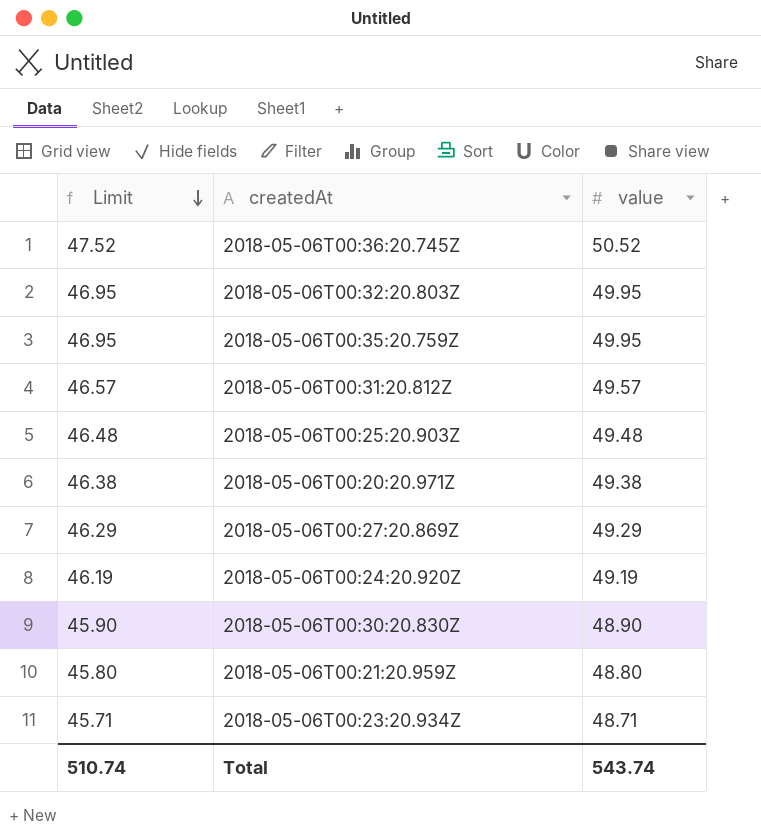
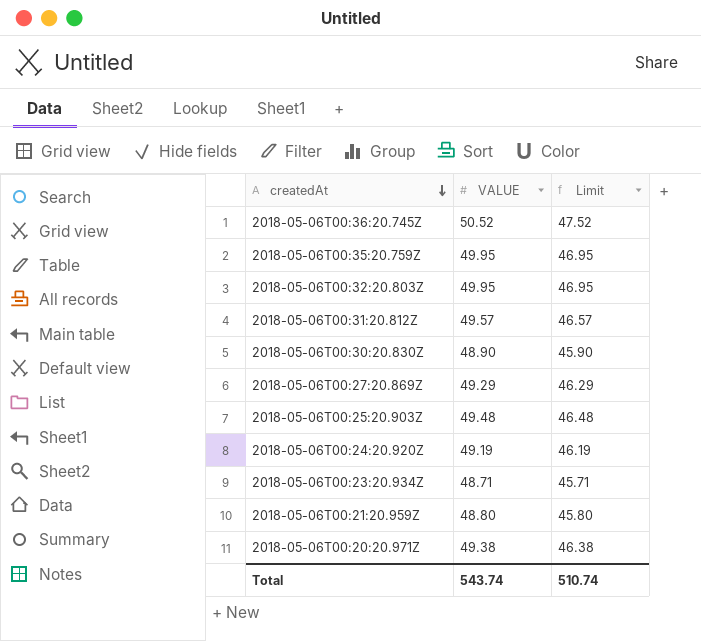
row order: Limit descending -> createdAt descending
column name: value -> VALUE
column Limit | position: 1 -> 3

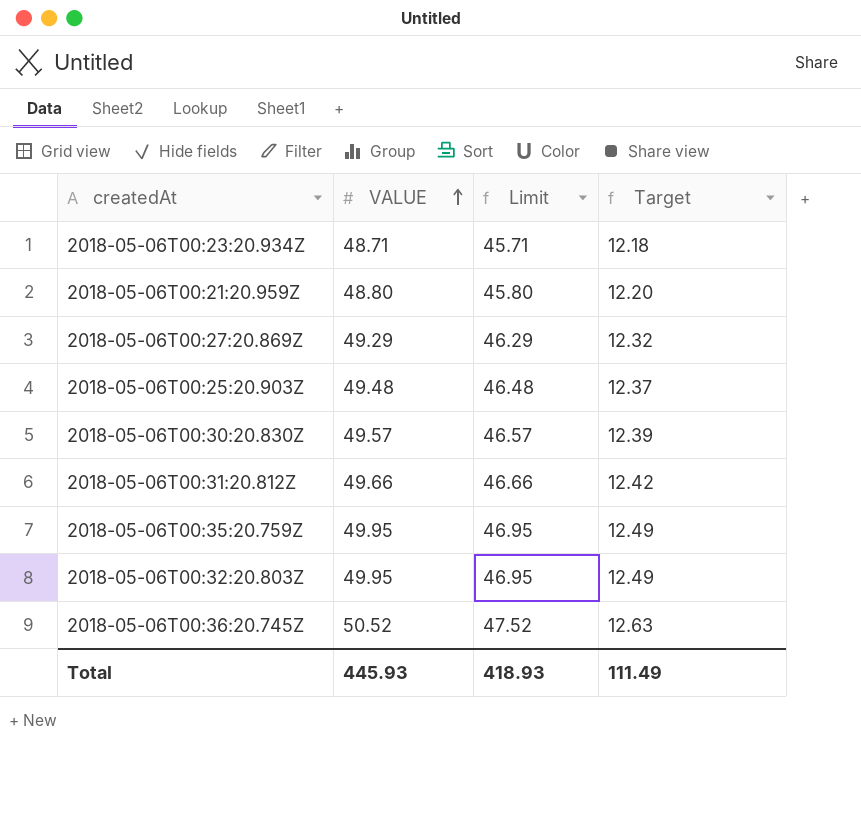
row order: createdAt descending -> VALUE ascending
column Target | formula: none -> [VALUE] * 0.25
row 2018-05-06T00:24:20.920Z: 49.19 | 46.19 -> none
row 2018-05-06T00:20:20.971Z: 49.38 | 46.38 -> none
2018-05-06T00:30:20.830Z | VALUE: 48.90 -> 49.57
2018-05-06T00:30:20.830Z | Limit: 45.90 -> 46.57
2018-05-06T00:31:20.812Z | VALUE: 49.57 -> 49.66
2018-05-06T00:31:20.812Z | Limit: 46.57 -> 46.66
Total | VALUE: 543.74 -> 445.93
Total | Limit: 510.74 -> 418.93

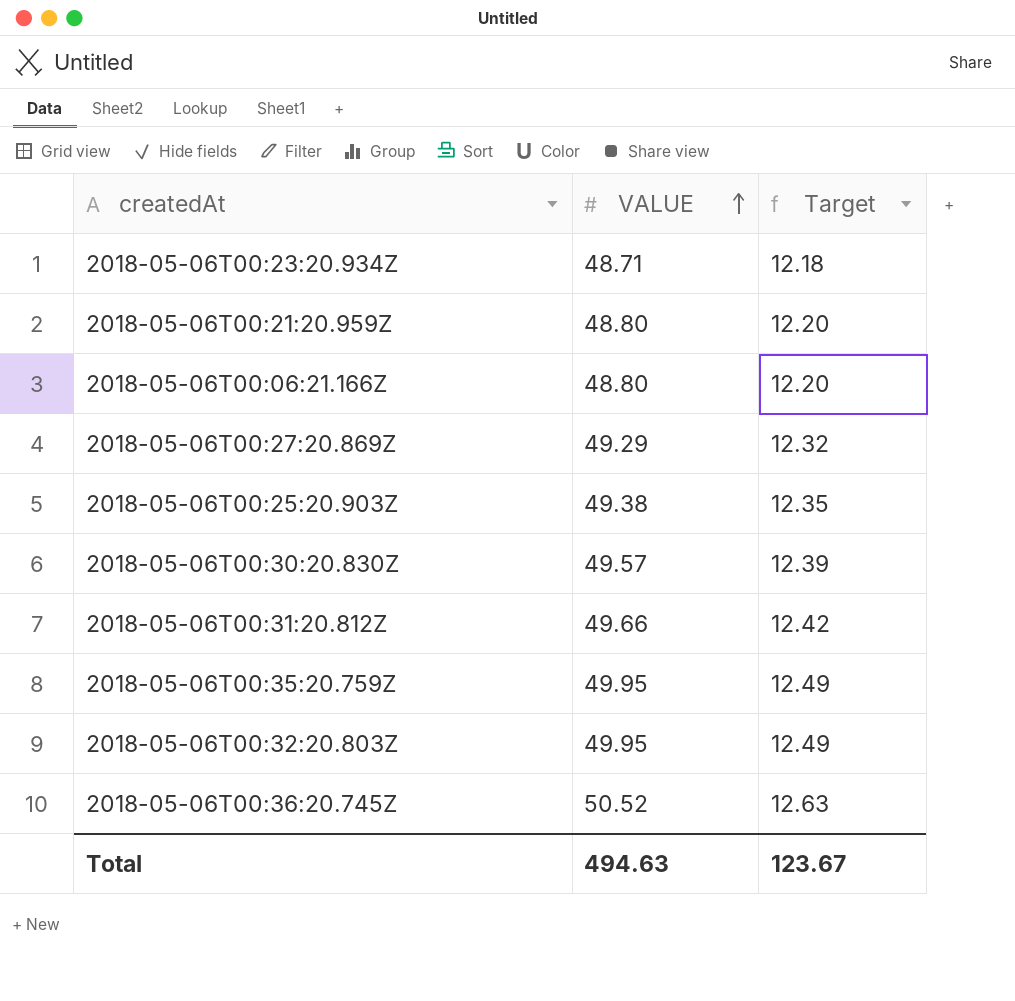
column Limit | formula: [VALUE] - 3 -> none
row 2018-05-06T00:06:21.166Z: none -> 48.80 | 12.20
2018-05-06T00:25:20.903Z | VALUE: 49.48 -> 49.38
2018-05-06T00:25:20.903Z | Target: 12.37 -> 12.35
Total | VALUE: 445.93 -> 494.63
Total | Target: 111.49 -> 123.67

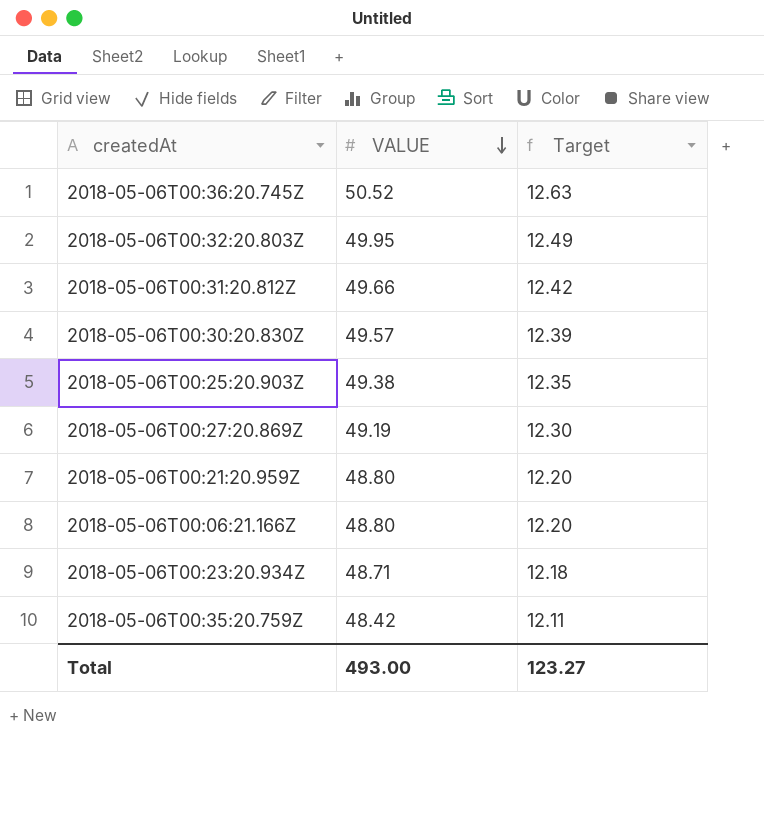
row order: VALUE ascending -> VALUE descending
2018-05-06T00:27:20.869Z | VALUE: 49.29 -> 49.19
2018-05-06T00:27:20.869Z | Target: 12.32 -> 12.30
2018-05-06T00:35:20.759Z | VALUE: 49.95 -> 48.42
2018-05-06T00:35:20.759Z | Target: 12.49 -> 12.11
Total | VALUE: 494.63 -> 493.00
Total | Target: 123.67 -> 123.27

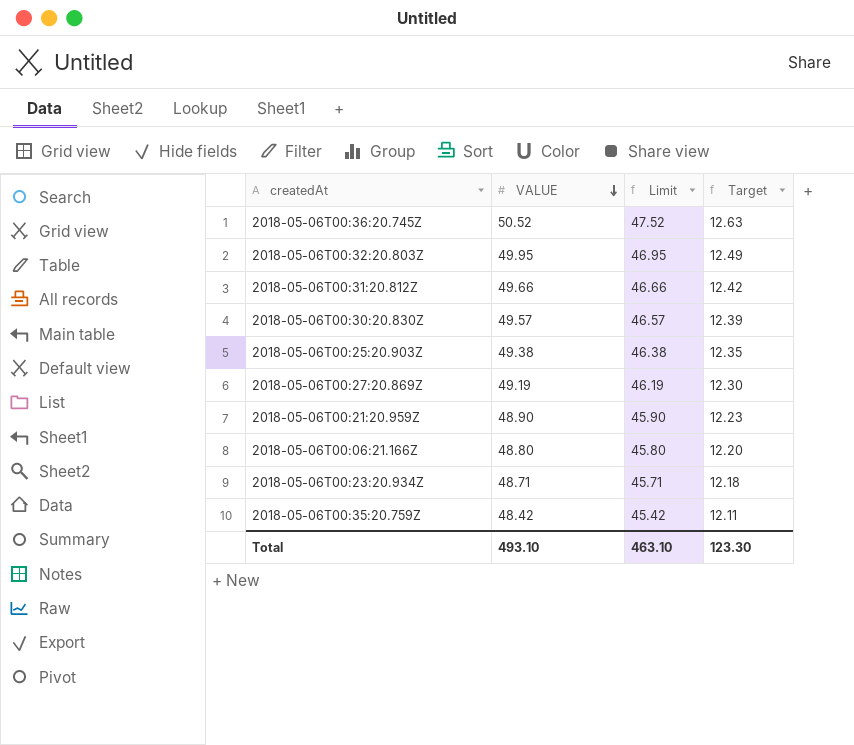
column Limit | formula: none -> [VALUE] - 3
2018-05-06T00:21:20.959Z | VALUE: 48.80 -> 48.90
2018-05-06T00:21:20.959Z | Target: 12.20 -> 12.23
Total | VALUE: 493.00 -> 493.10
Total | Target: 123.27 -> 123.30

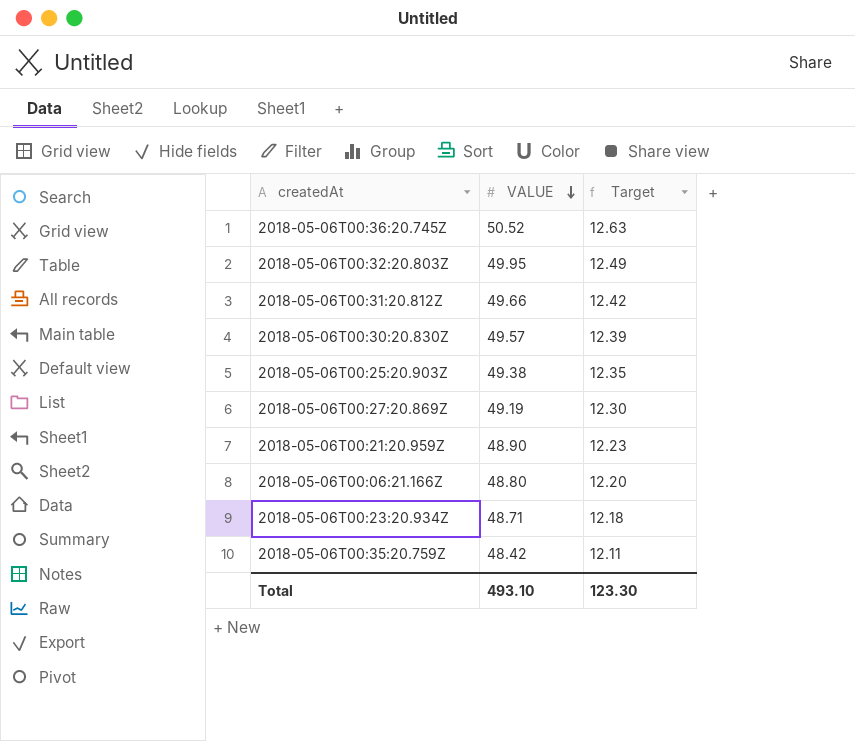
column Limit | formula: [VALUE] - 3 -> none

